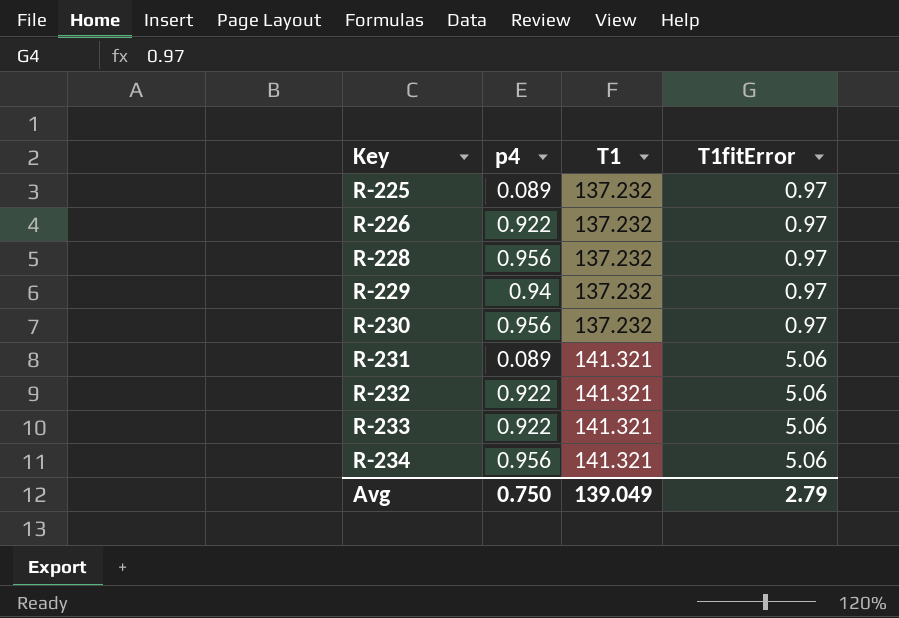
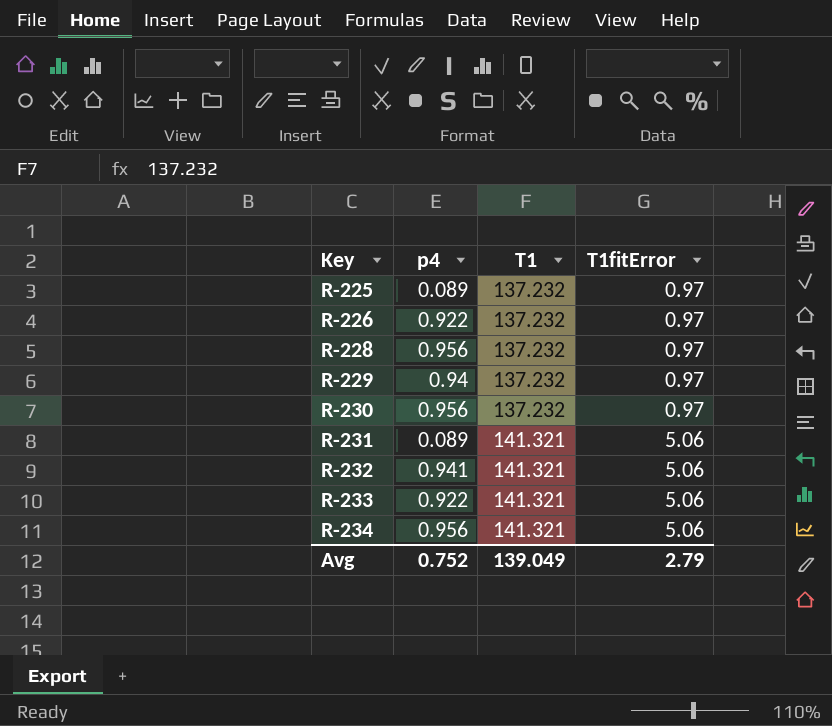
R-232 | p4: 0.922 -> 0.941
Avg | p4: 0.750 -> 0.752

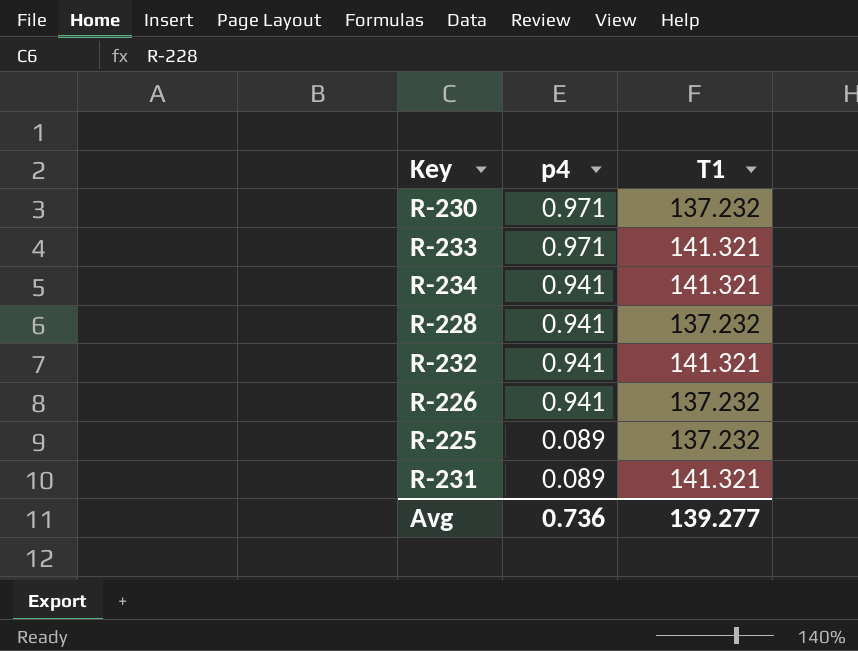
row order: Key ascending -> p4 descending
column T1fitError | position: 4 -> none
row R-229: 0.94 | 137.232 | 0.97 -> none
R-230 | p4: 0.956 -> 0.971
R-233 | p4: 0.922 -> 0.971
R-234 | p4: 0.956 -> 0.941
R-228 | p4: 0.956 -> 0.941
R-226 | p4: 0.922 -> 0.941
Avg | p4: 0.752 -> 0.736
Avg | T1: 139.049 -> 139.277

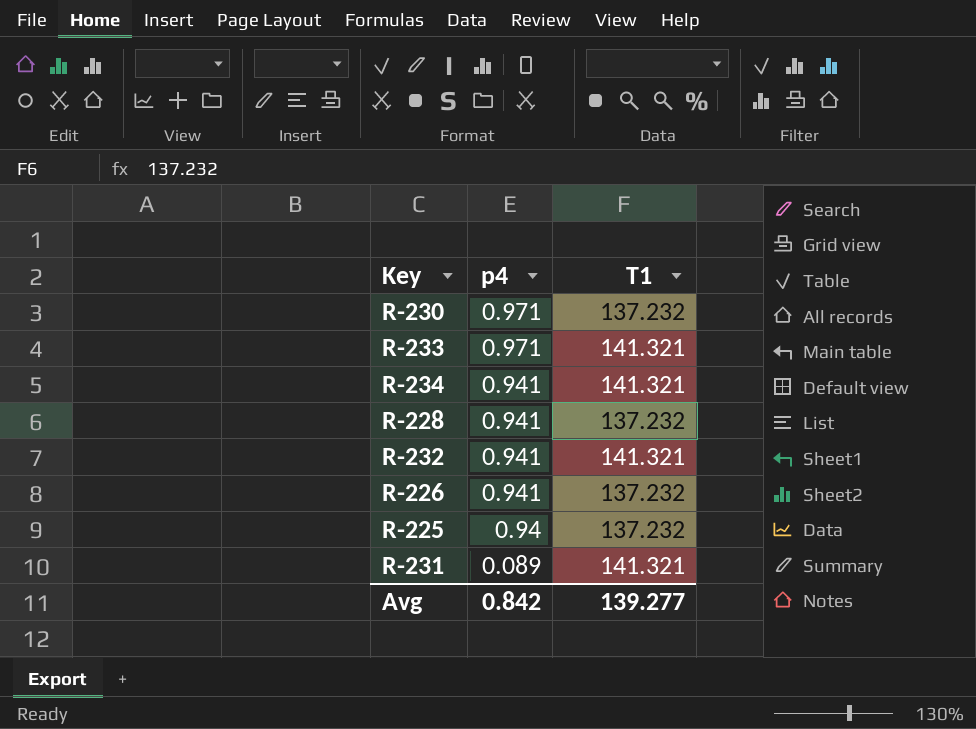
R-225 | p4: 0.089 -> 0.94
Avg | p4: 0.736 -> 0.842

